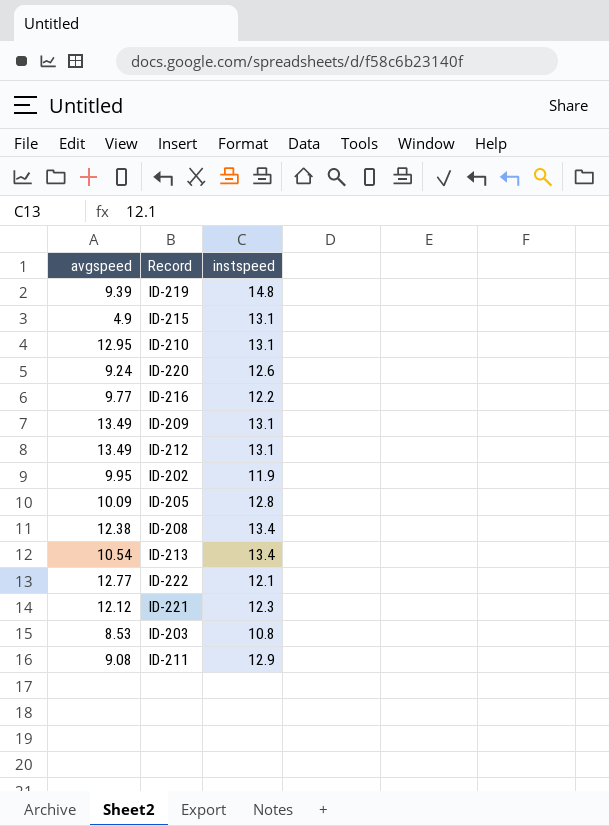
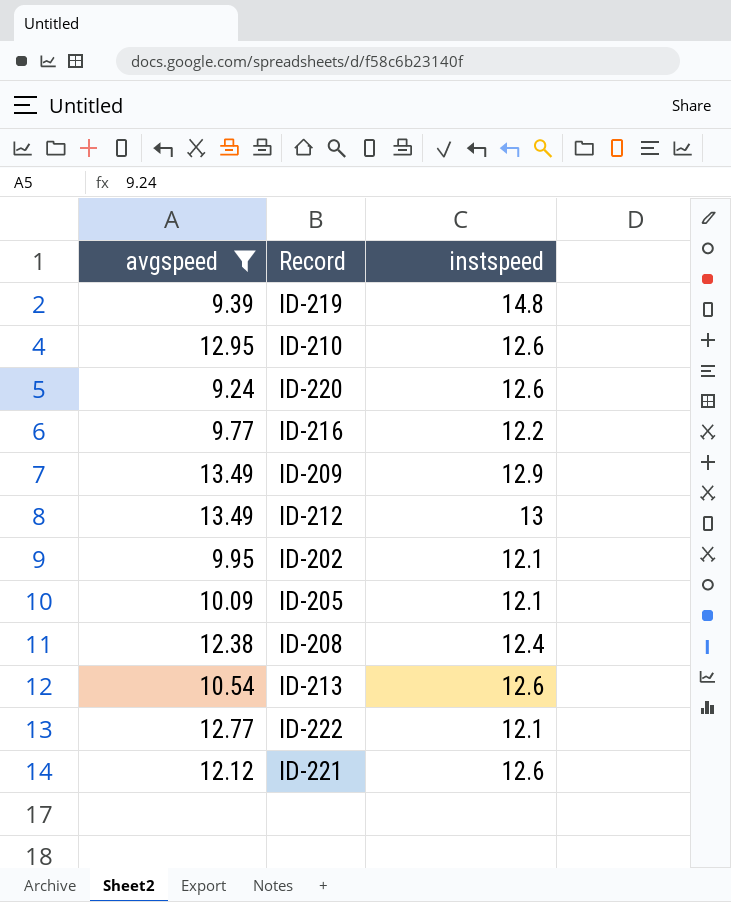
filter: none -> avgspeed >= 9.24
ID-210 | instspeed: 13.1 -> 12.6
ID-209 | instspeed: 13.1 -> 12.9
ID-212 | instspeed: 13.1 -> 13
ID-202 | instspeed: 11.9 -> 12.1
ID-205 | instspeed: 12.8 -> 12.1
ID-208 | instspeed: 13.4 -> 12.4
ID-213 | instspeed: 13.4 -> 12.6
ID-221 | instspeed: 12.3 -> 12.6

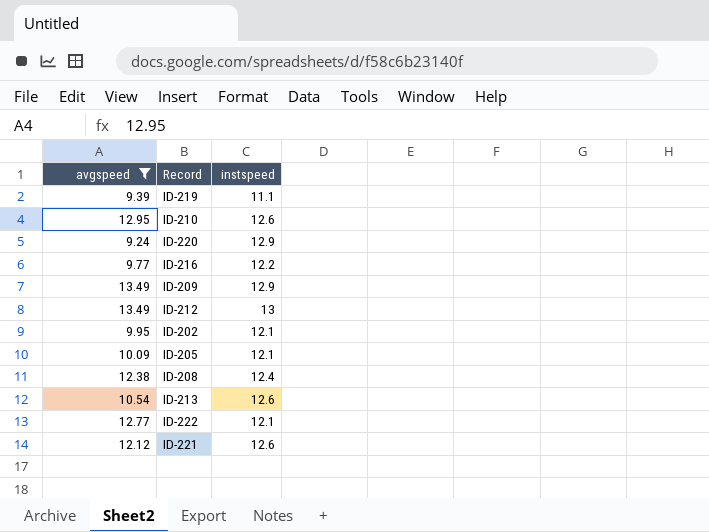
ID-219 | instspeed: 14.8 -> 11.1
ID-220 | instspeed: 12.6 -> 12.9

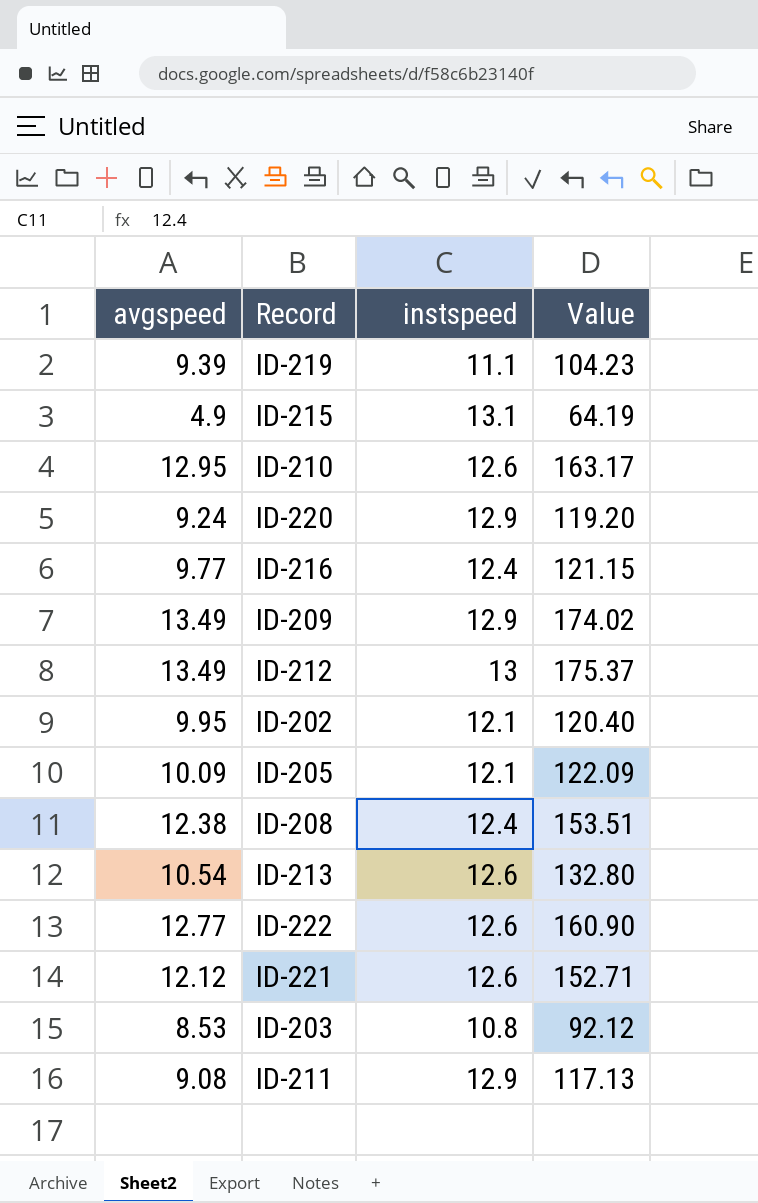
filter: avgspeed >= 9.24 -> none
column Value | formula: none -> [avgspeed] * [instspeed]
ID-216 | instspeed: 12.2 -> 12.4
ID-222 | instspeed: 12.1 -> 12.6

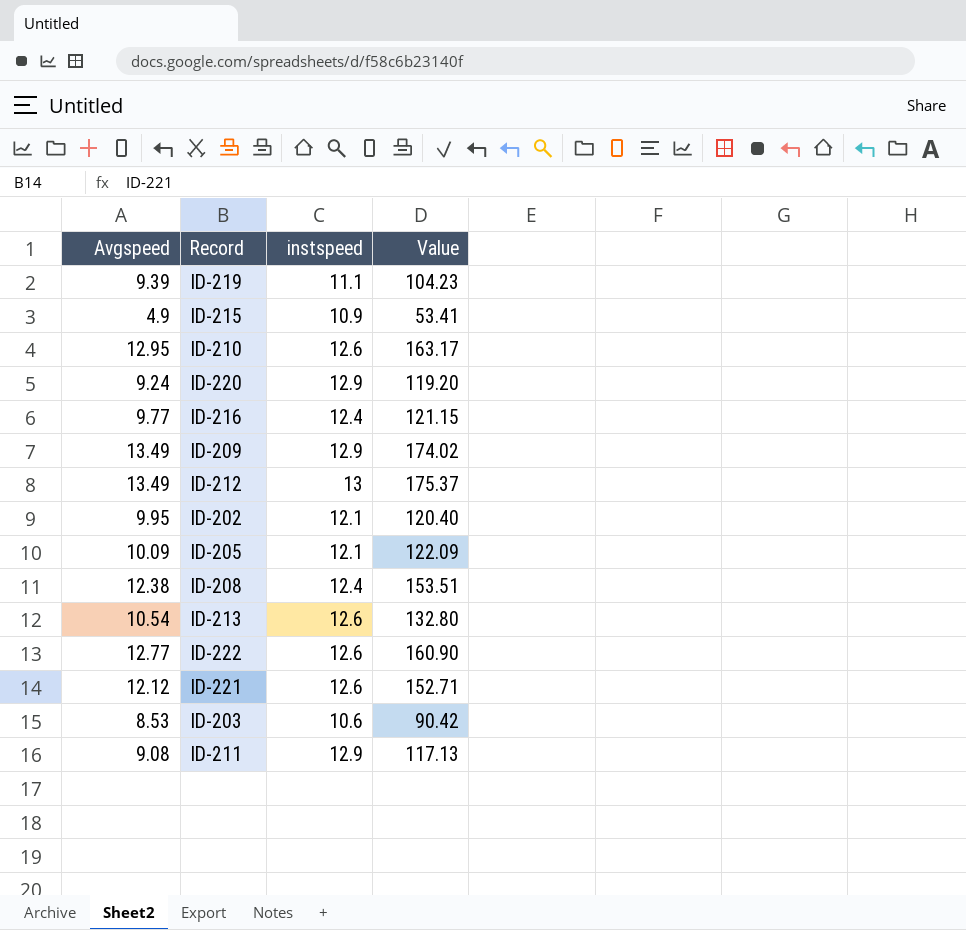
column name: avgspeed -> Avgspeed
ID-215 | instspeed: 13.1 -> 10.9
ID-215 | Value: 64.19 -> 53.41
ID-203 | instspeed: 10.8 -> 10.6
ID-203 | Value: 92.12 -> 90.42

